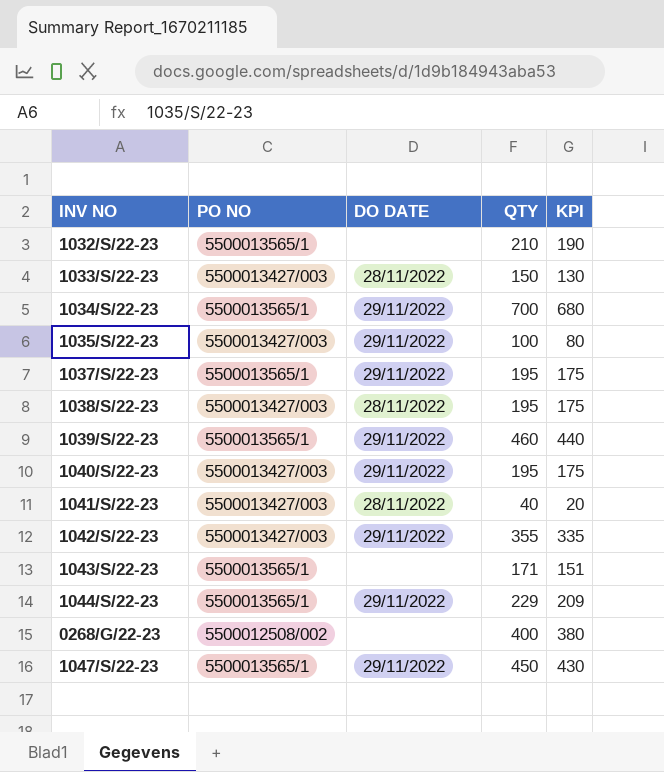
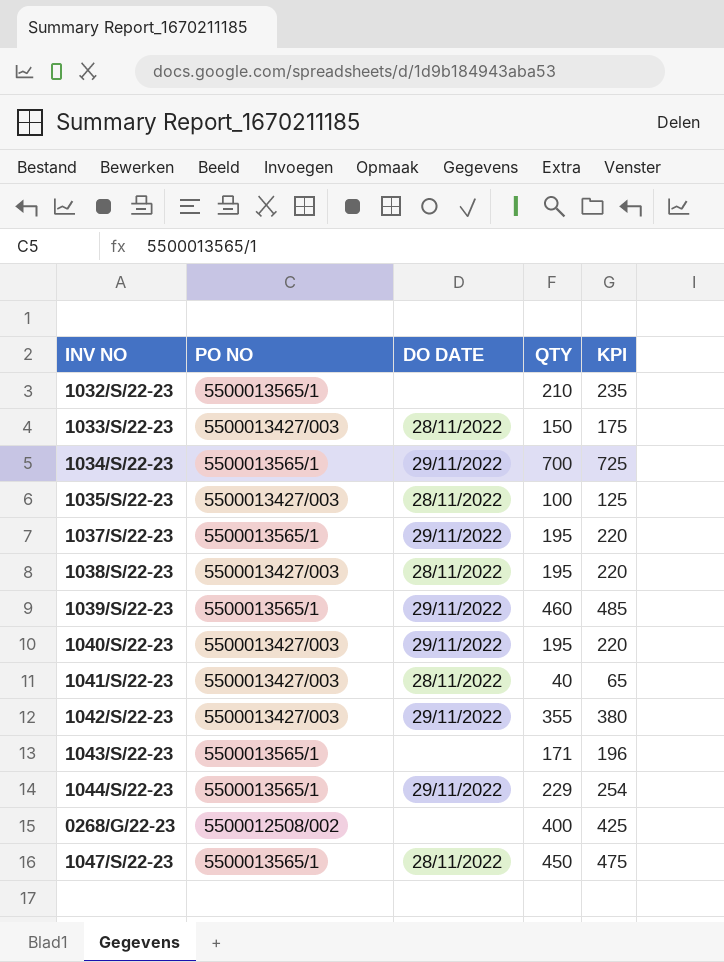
column KPI | formula: [QTY] - 20 -> [QTY] + 25
1035/S/22-23 | DO DATE: 29/11/2022 -> 28/11/2022
1047/S/22-23 | DO DATE: 29/11/2022 -> 28/11/2022

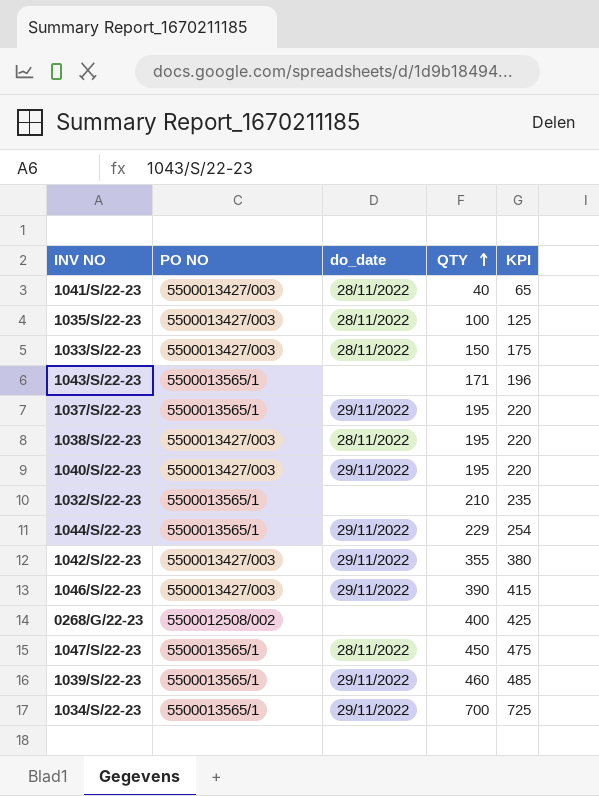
row order: none -> QTY ascending
column name: DO DATE -> do_date
row 1046/S/22-23: none -> 5500013427/003 | 29/11/2022 | 390 | 415

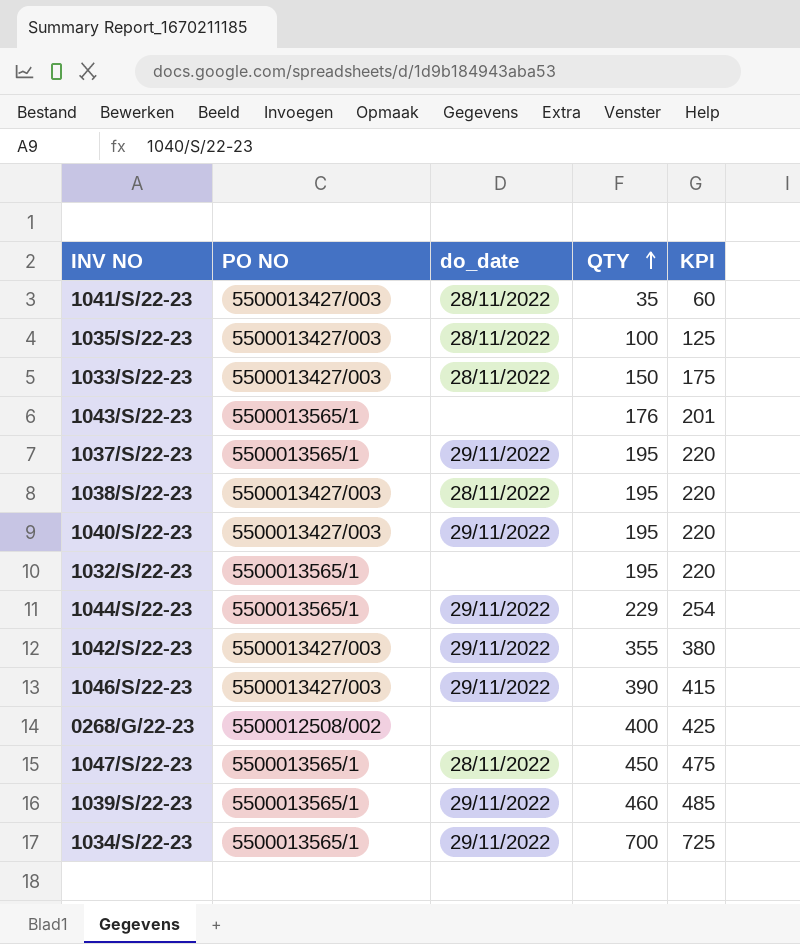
1041/S/22-23 | QTY: 40 -> 35
1041/S/22-23 | KPI: 65 -> 60
1043/S/22-23 | QTY: 171 -> 176
1043/S/22-23 | KPI: 196 -> 201
1032/S/22-23 | QTY: 210 -> 195
1032/S/22-23 | KPI: 235 -> 220

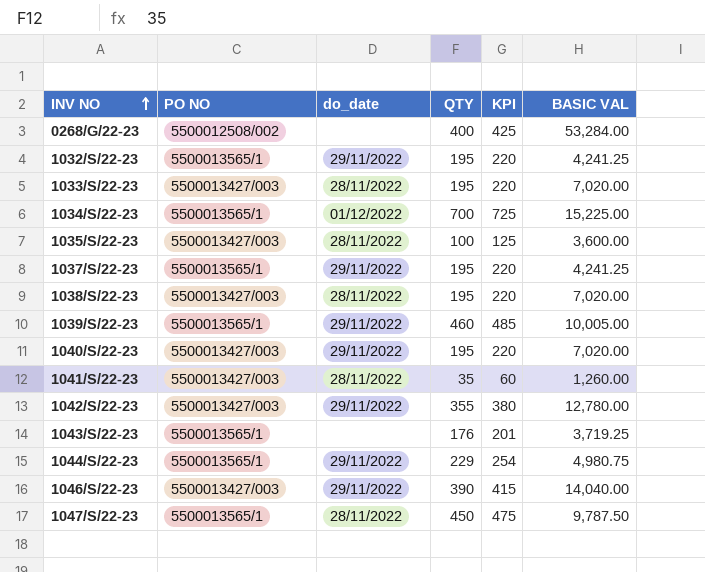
row order: QTY ascending -> INV NO ascending
column BASIC VAL | position: none -> 6
1032/S/22-23 | do_date: none -> 29/11/2022
1033/S/22-23 | QTY: 150 -> 195
1033/S/22-23 | KPI: 175 -> 220
1034/S/22-23 | do_date: 29/11/2022 -> 01/12/2022

